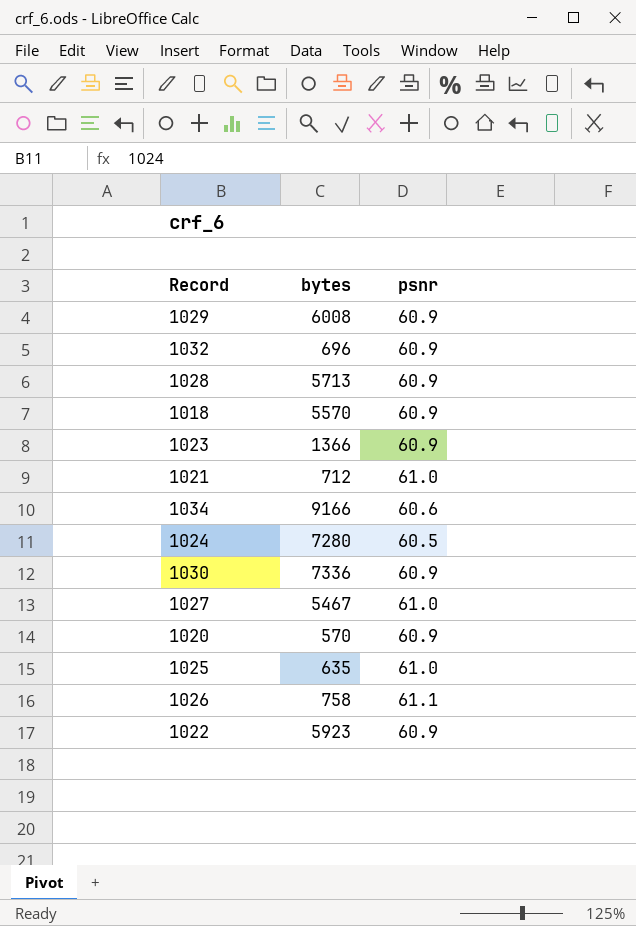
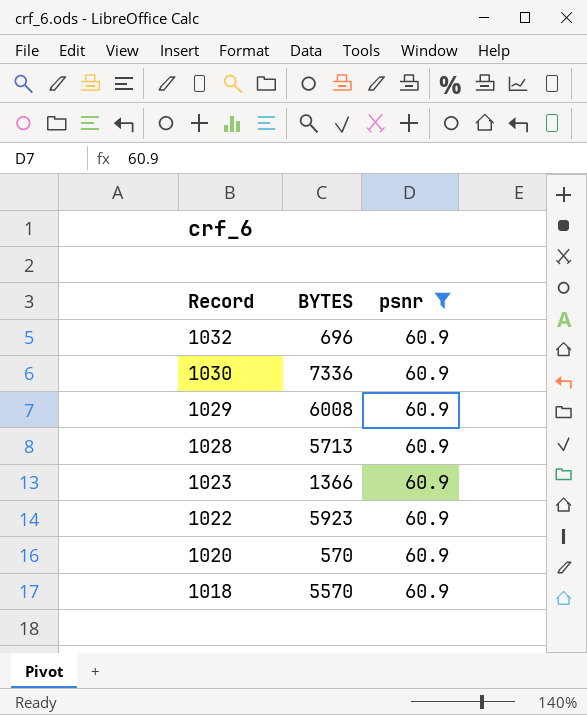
filter: none -> psnr = 60.9
row order: none -> Record descending
column name: bytes -> BYTES

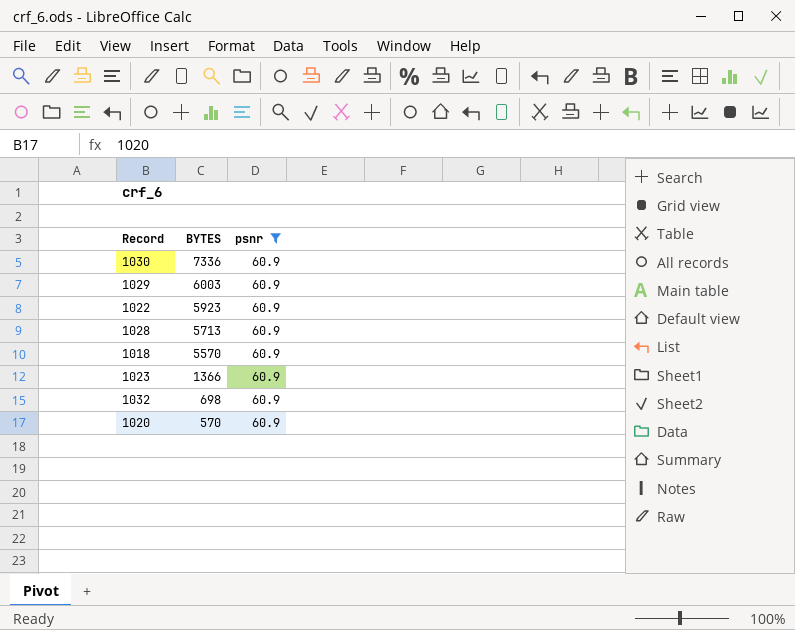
row order: Record descending -> BYTES descending
1029 | BYTES: 6008 -> 6003
1032 | BYTES: 696 -> 698

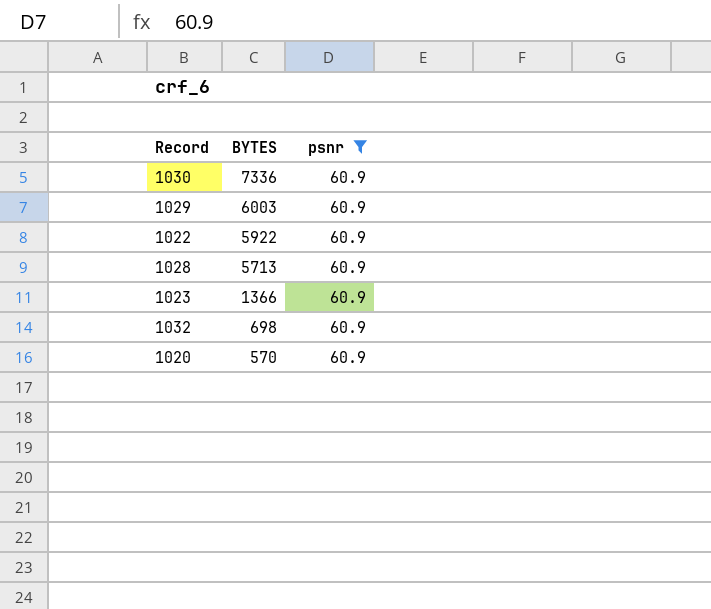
row 1018: 5570 | 60.9 -> none
1022 | BYTES: 5923 -> 5922

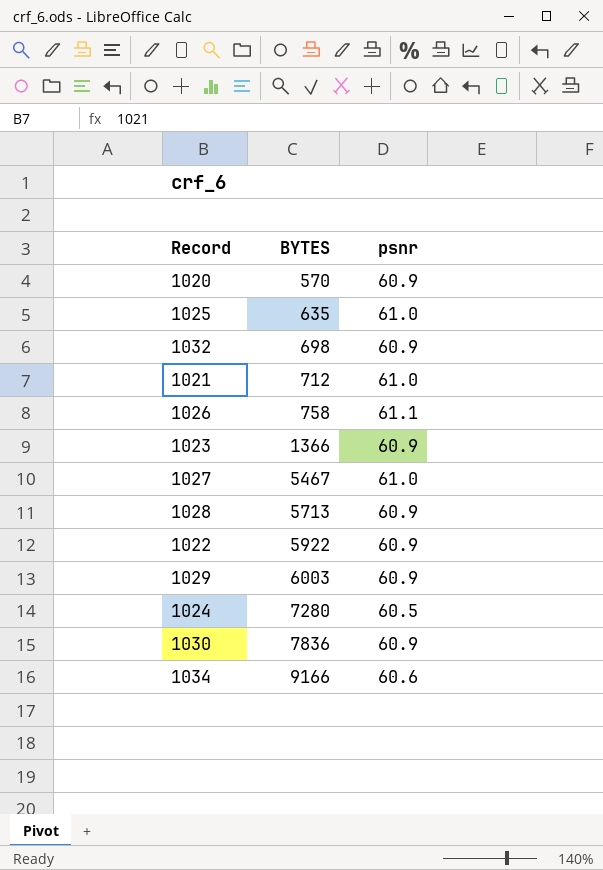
filter: psnr = 60.9 -> none
row order: BYTES descending -> BYTES ascending
1030 | BYTES: 7336 -> 7836

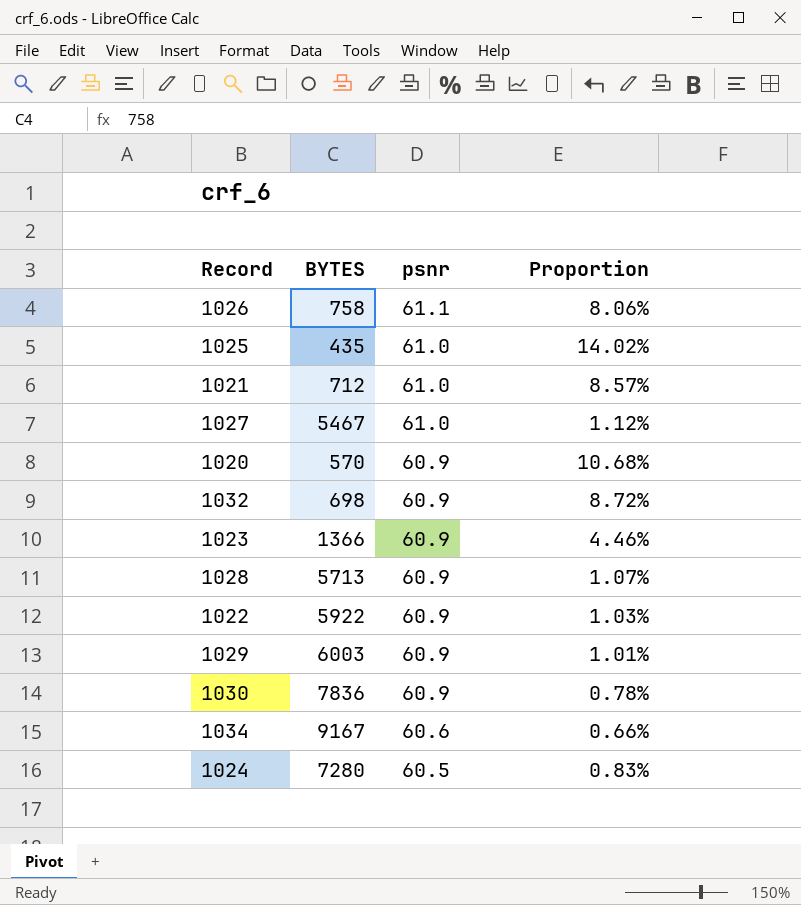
row order: BYTES ascending -> psnr descending
column Proportion | formula: none -> [psnr] / [BYTES]
1025 | BYTES: 635 -> 435
1034 | BYTES: 9166 -> 9167

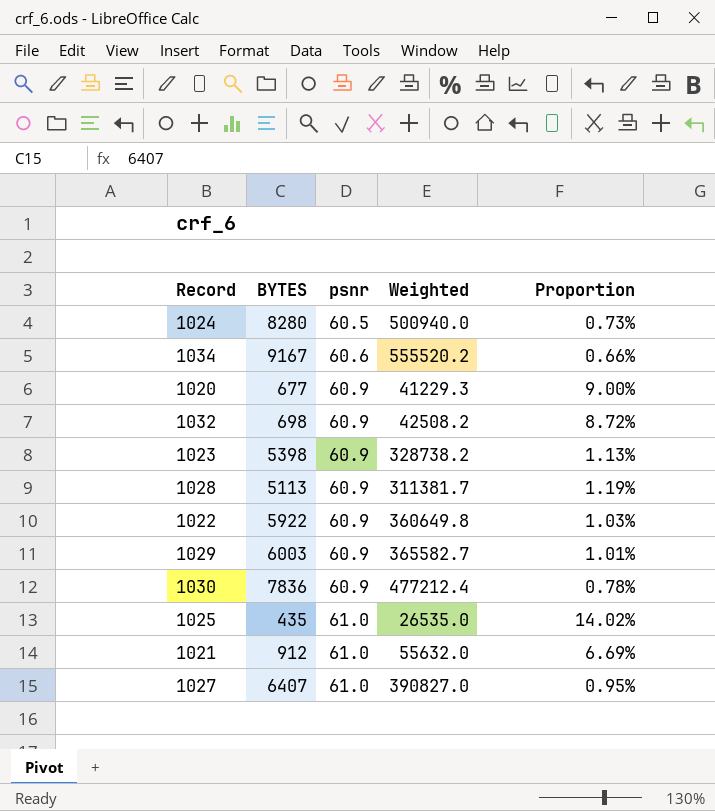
row order: psnr descending -> psnr ascending
column Weighted | formula: none -> [BYTES] * [psnr]
row 1026: 758 | 61.1 | 8.06% -> none
1024 | BYTES: 7280 -> 8280
1024 | Proportion: 0.83% -> 0.73%
1020 | BYTES: 570 -> 677
1020 | Proportion: 10.68% -> 9.00%
1023 | BYTES: 1366 -> 5398
1023 | Proportion: 4.46% -> 1.13%
1028 | BYTES: 5713 -> 5113
1028 | Proportion: 1.07% -> 1.19%
1021 | BYTES: 712 -> 912
1021 | Proportion: 8.57% -> 6.69%
1027 | BYTES: 5467 -> 6407
1027 | Proportion: 1.12% -> 0.95%

